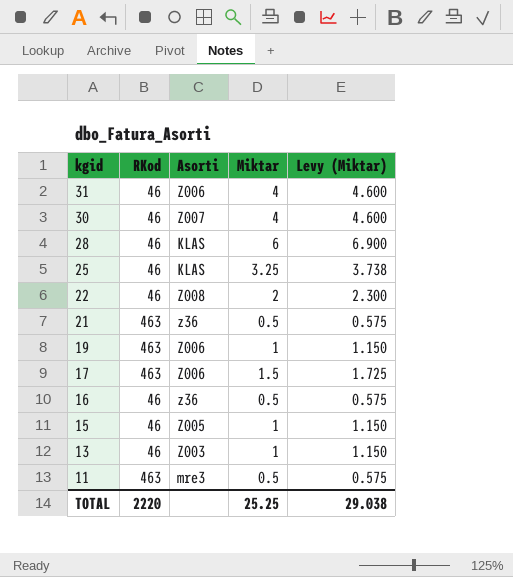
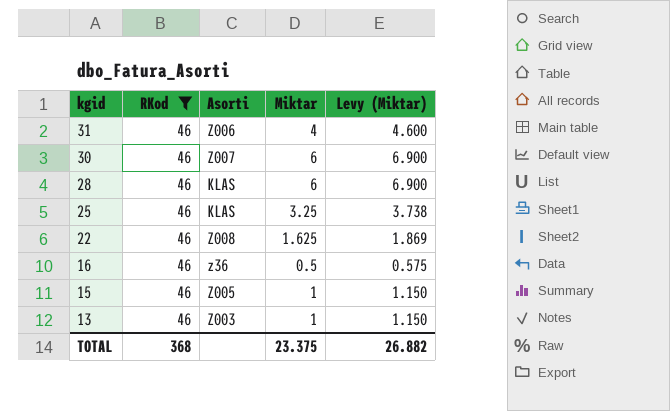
filter: none -> RKod = 46
30 | Miktar: 4 -> 6
30 | Levy (Miktar): 4.600 -> 6.900
22 | Miktar: 2 -> 1.625
22 | Levy (Miktar): 2.300 -> 1.869
TOTAL | RKod: 2220 -> 368
TOTAL | Miktar: 25.25 -> 23.375
TOTAL | Levy (Miktar): 29.038 -> 26.882

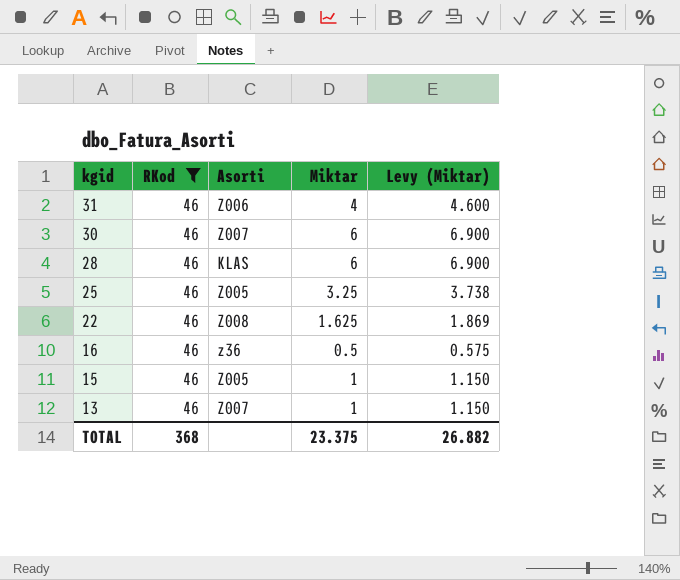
25 | Asorti: KLAS -> Z005
13 | Asorti: Z003 -> Z007

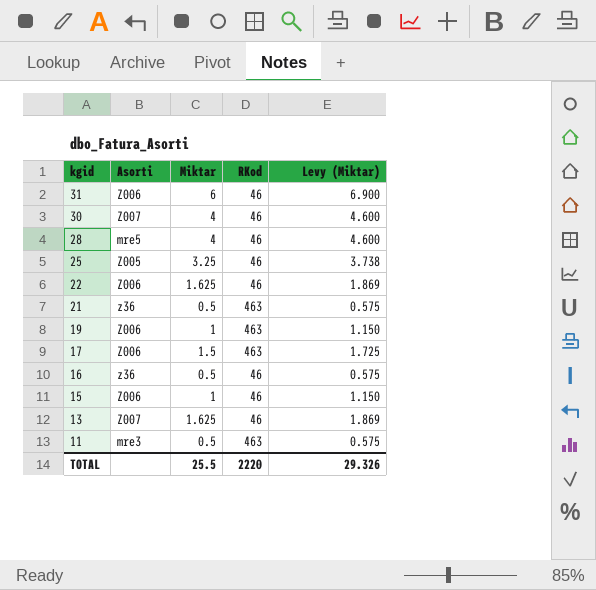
filter: RKod = 46 -> none
column RKod | position: 2 -> 4
31 | Miktar: 4 -> 6
31 | Levy (Miktar): 4.600 -> 6.900
30 | Miktar: 6 -> 4
30 | Levy (Miktar): 6.900 -> 4.600
28 | Asorti: KLAS -> mre5
28 | Miktar: 6 -> 4
28 | Levy (Miktar): 6.900 -> 4.600
22 | Asorti: Z008 -> Z006
15 | Asorti: Z005 -> Z006
13 | Miktar: 1 -> 1.625
13 | Levy (Miktar): 1.150 -> 1.869
TOTAL | Miktar: 23.375 -> 25.5
TOTAL | RKod: 368 -> 2220
TOTAL | Levy (Miktar): 26.882 -> 29.326

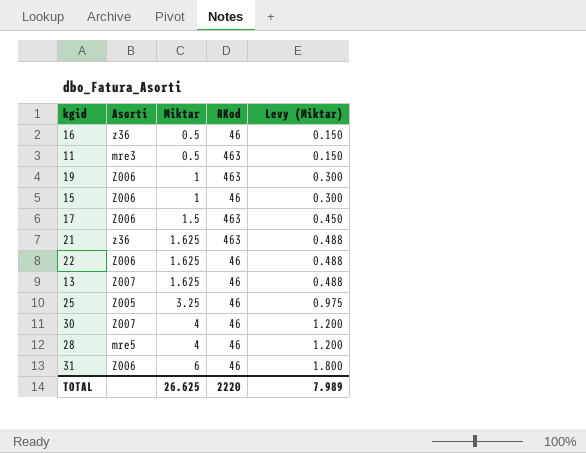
row order: kgid descending -> Miktar ascending
column Levy (Miktar) | formula: [Miktar] * 1.15 -> [Miktar] * 0.3
21 | Miktar: 0.5 -> 1.625
TOTAL | Miktar: 25.5 -> 26.625
TOTAL | Levy (Miktar): 29.326 -> 7.989

